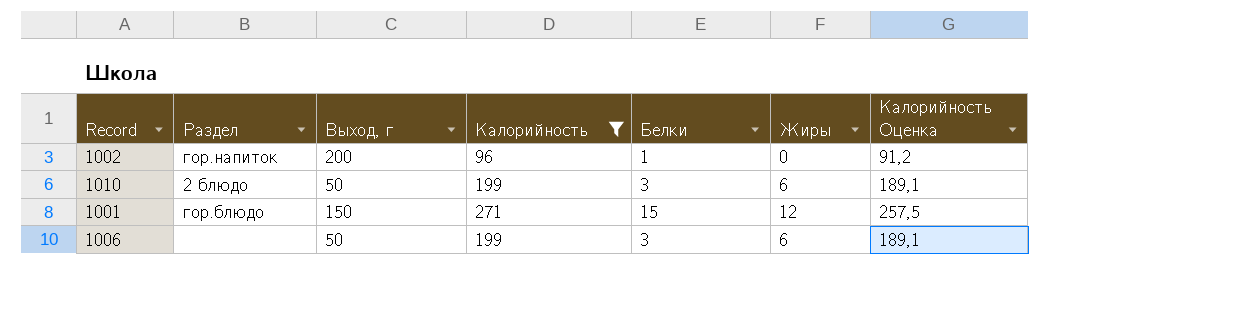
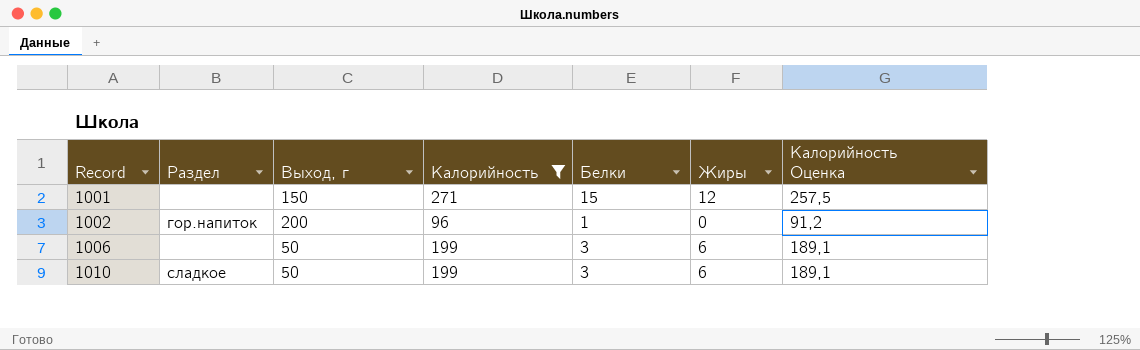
row order: none -> Record ascending
1001 | Раздел: гор.блюдо -> none
1010 | Раздел: 2 блюдо -> сладкое

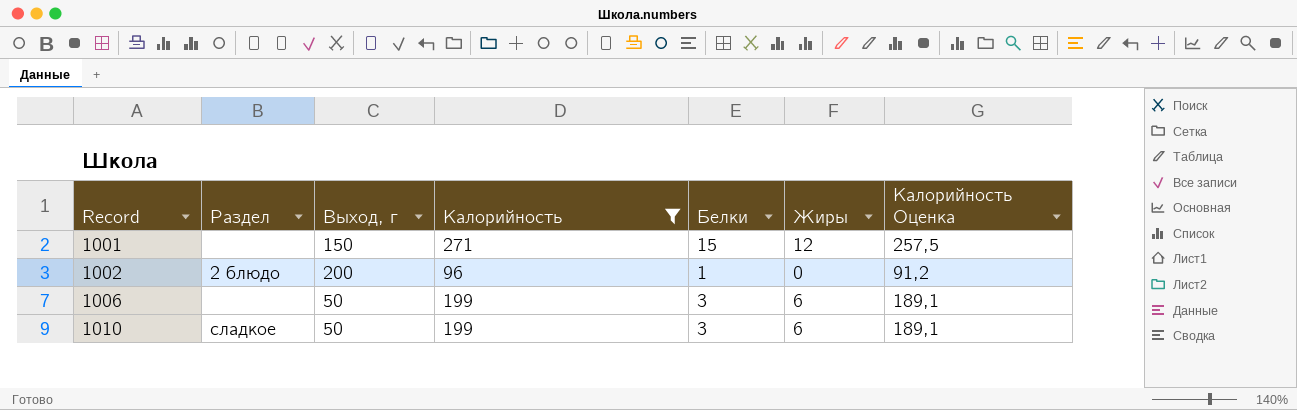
1002 | Раздел: гор.напиток -> 2 блюдо

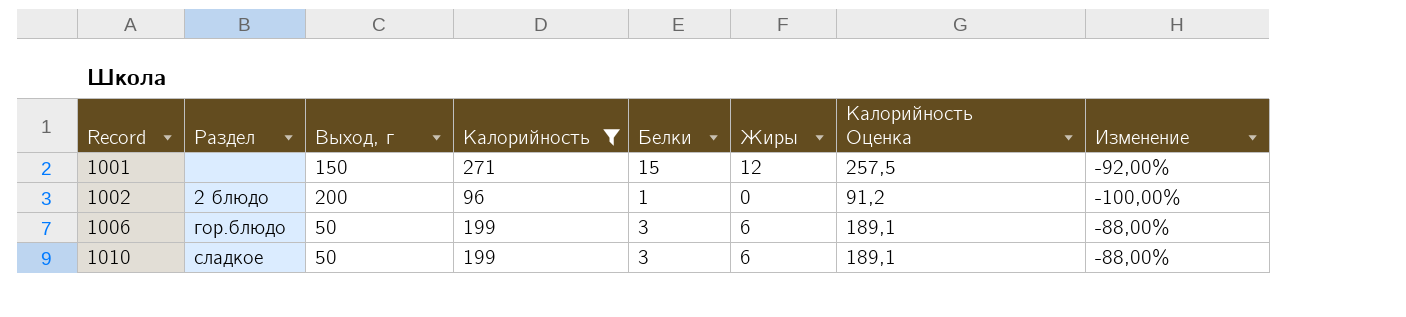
column Изменение | formula: none -> ([Жиры] - [Выход, г]) / [Выход, г]
1006 | Раздел: none -> гор.блюдо

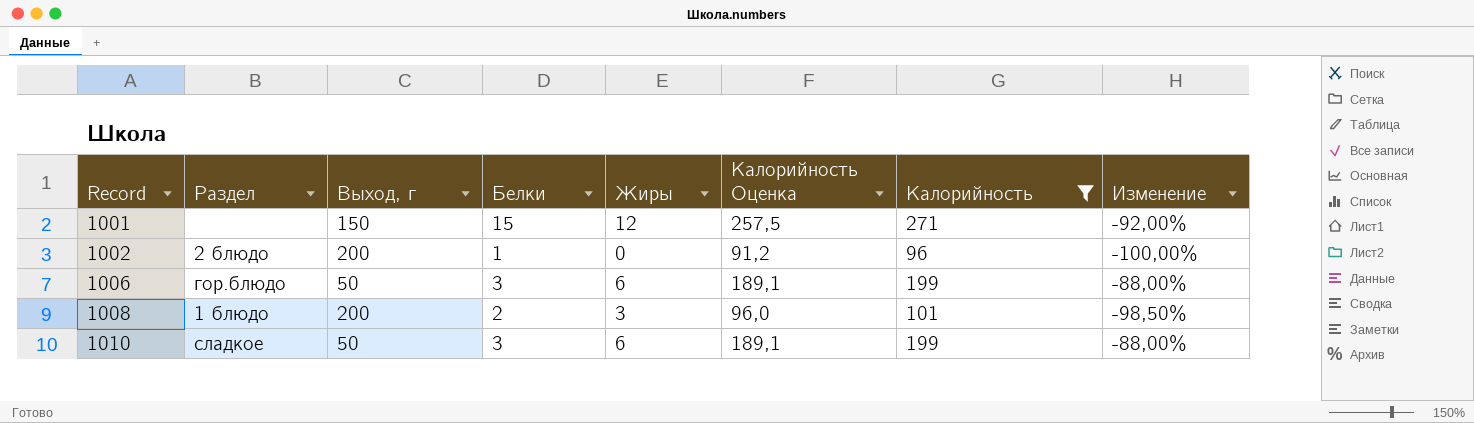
column Калорийность | position: 4 -> 7
row 1008: none -> 1 блюдо | 200 | 2 | 3 | 96,0 | 101 | -98,50%

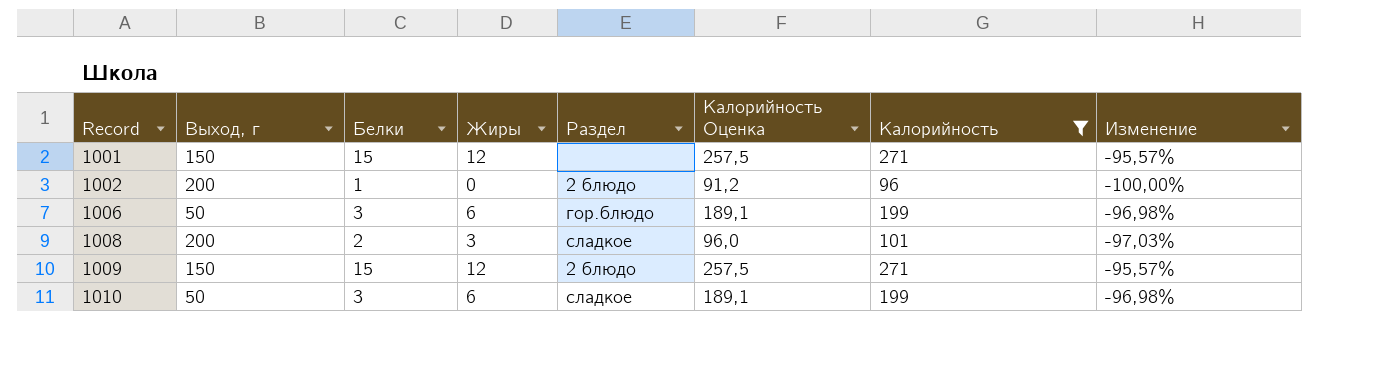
column Раздел | position: 2 -> 5
column Изменение | formula: ([Жиры] - [Выход, г]) / [Выход, г] -> ([Жиры] - [Калорийность]) / [Калорийность]
1008 | Раздел: 1 блюдо -> сладкое
row 1009: none -> 150 | 15 | 12 | 2 блюдо | 257,5 | 271 | -95,57%

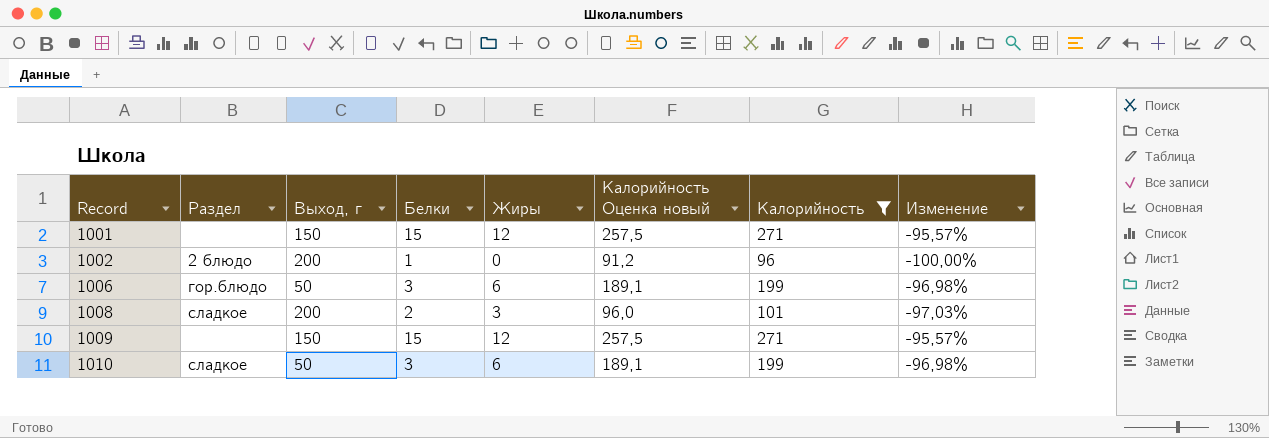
column Раздел | position: 5 -> 2
column name: Калорийность Оценка -> Калорийность Оценка новый
1009 | Раздел: 2 блюдо -> none

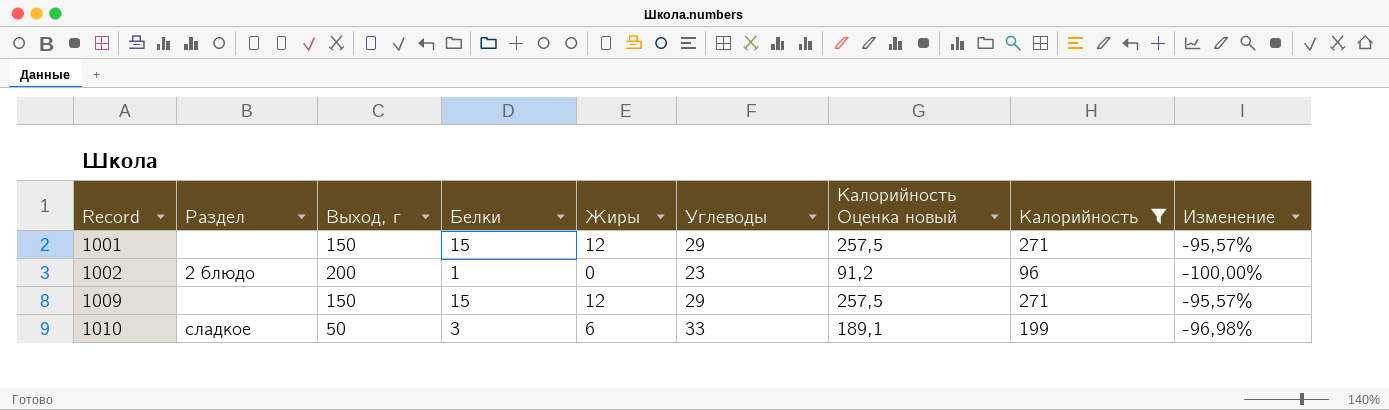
column Углеводы | position: none -> 6
row 1006: гор.блюдо | 50 | 3 | 6 | 189,1 | 199 | -96,98% -> none
row 1008: сладкое | 200 | 2 | 3 | 96,0 | 101 | -97,03% -> none

